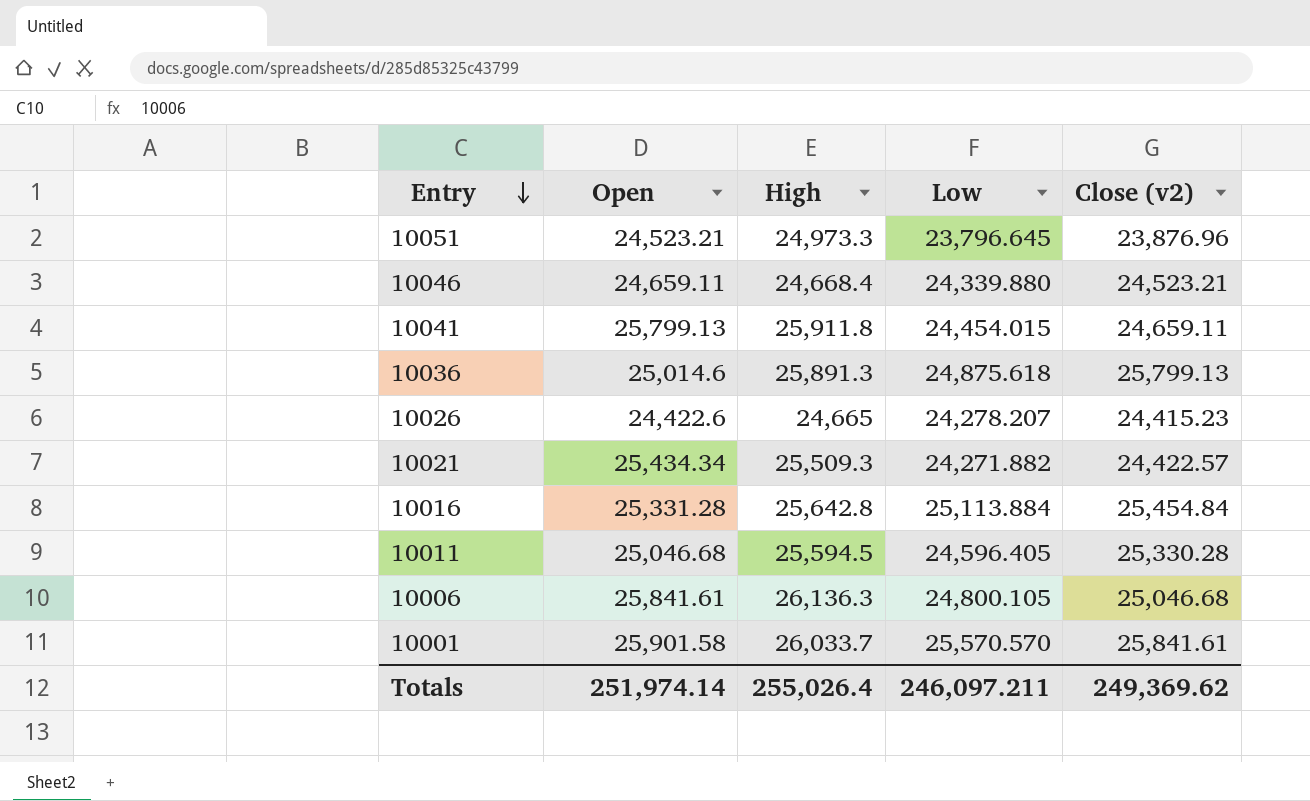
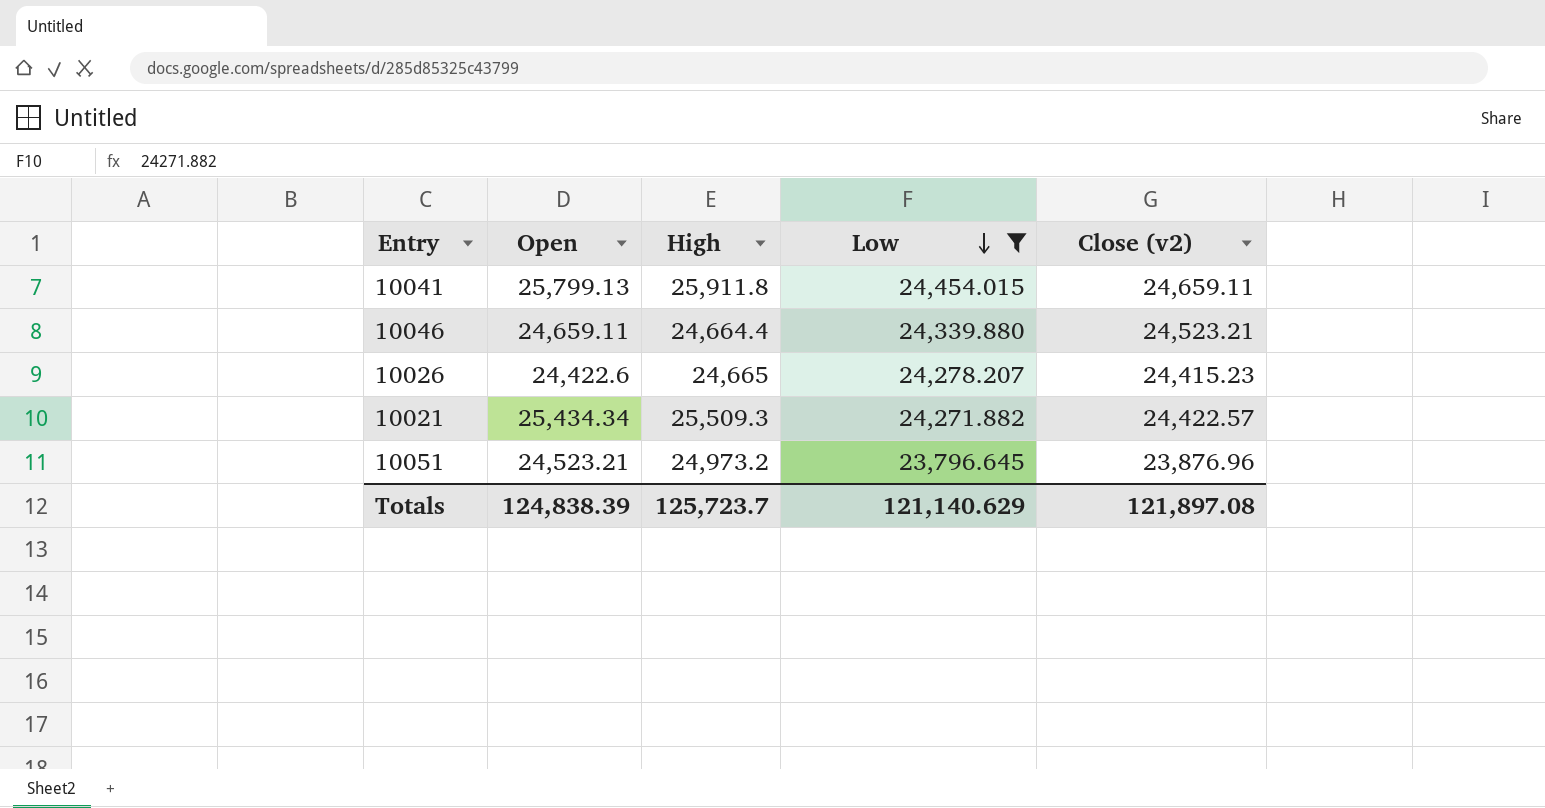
filter: none -> Low <= 24,454.015
row order: Entry descending -> Low descending
10046 | High: 24,668.4 -> 24,664.4
10051 | High: 24,973.3 -> 24,973.2
Totals | Open: 251,974.14 -> 124,838.39
Totals | High: 255,026.4 -> 125,723.7
Totals | Low: 246,097.211 -> 121,140.629
Totals | Close (v2): 249,369.62 -> 121,897.08

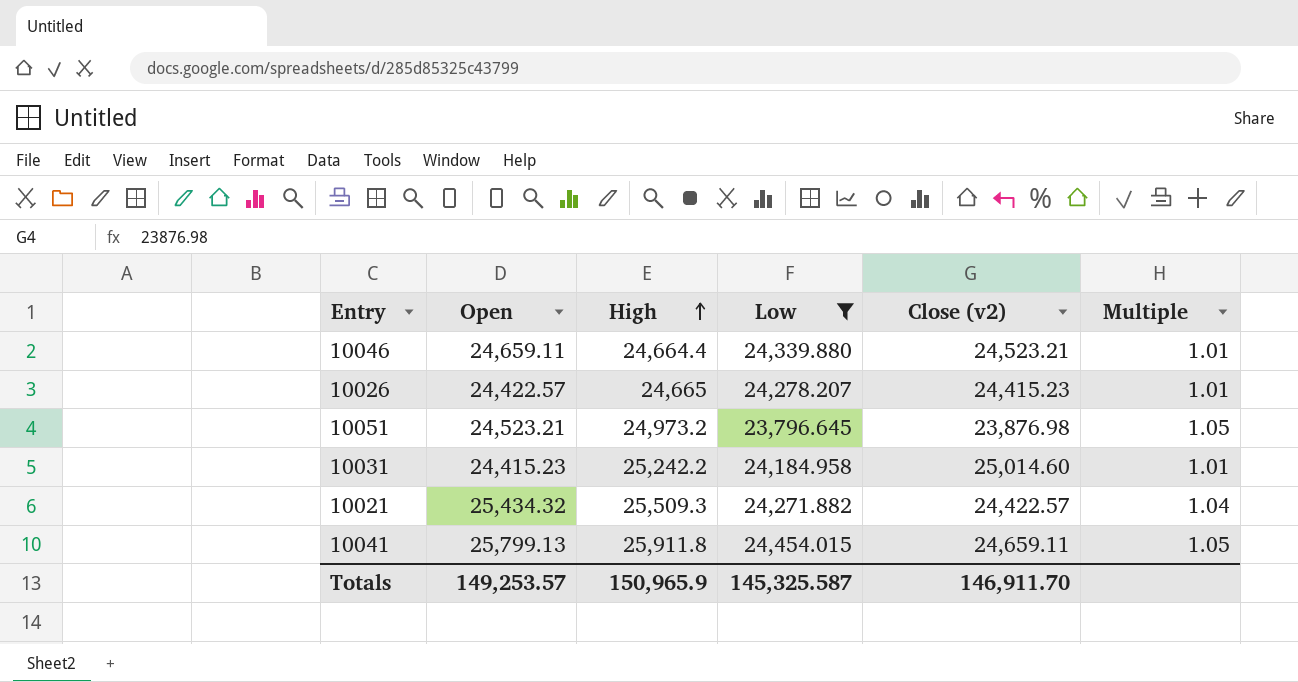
row order: Low descending -> High ascending
column Multiple | formula: none -> [High] / [Close (v2)]
10026 | Open: 24,422.6 -> 24,422.57
10051 | Close (v2): 23,876.96 -> 23,876.98
row 10031: none -> 24,415.23 | 25,242.2 | 24,184.958 | 25,014.60 | 1.01
10021 | Open: 25,434.34 -> 25,434.32
Totals | Open: 124,838.39 -> 149,253.57
Totals | High: 125,723.7 -> 150,965.9
Totals | Low: 121,140.629 -> 145,325.587
Totals | Close (v2): 121,897.08 -> 146,911.70

